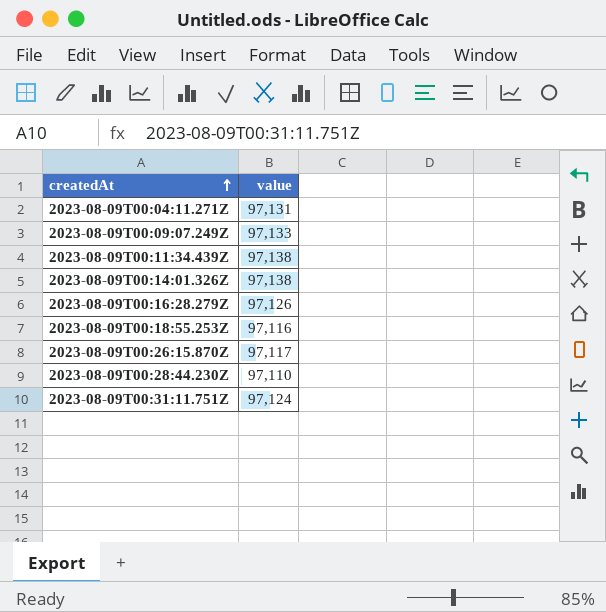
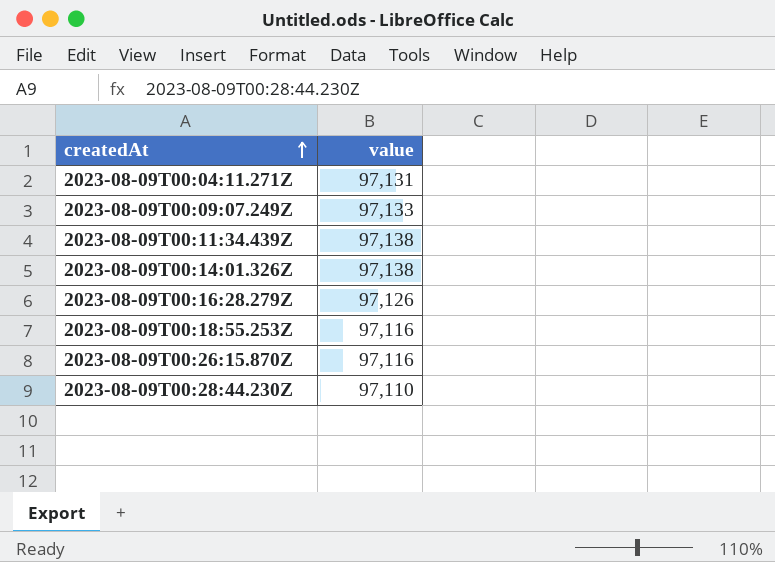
row 2023-08-09T00:31:11.751Z: 97,124 -> none
2023-08-09T00:26:15.870Z | value: 97,117 -> 97,116

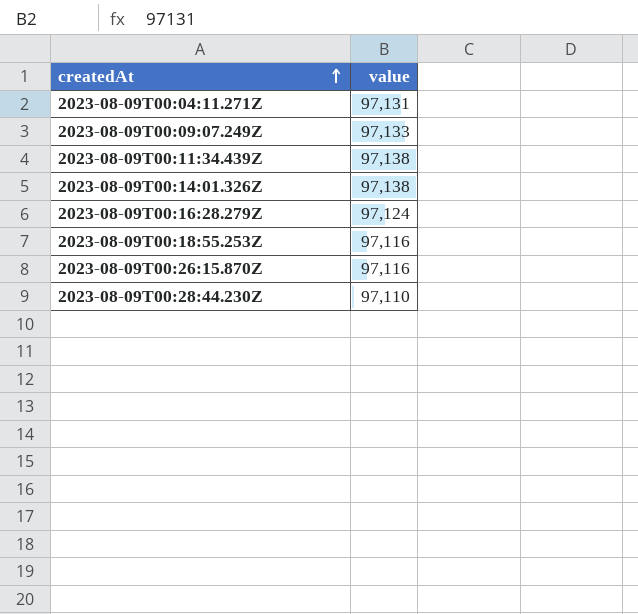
2023-08-09T00:16:28.279Z | value: 97,126 -> 97,124

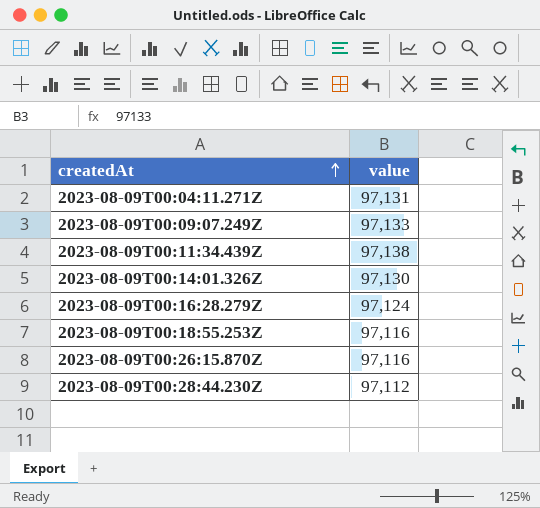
2023-08-09T00:14:01.326Z | value: 97,138 -> 97,130
2023-08-09T00:28:44.230Z | value: 97,110 -> 97,112

